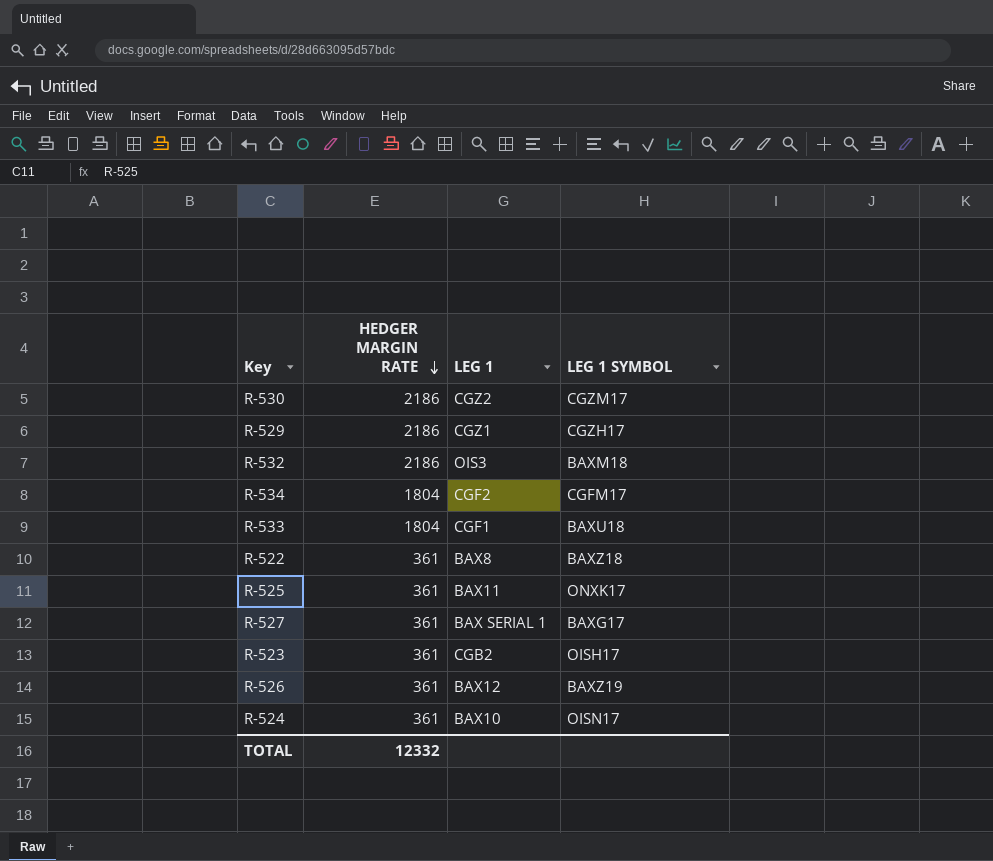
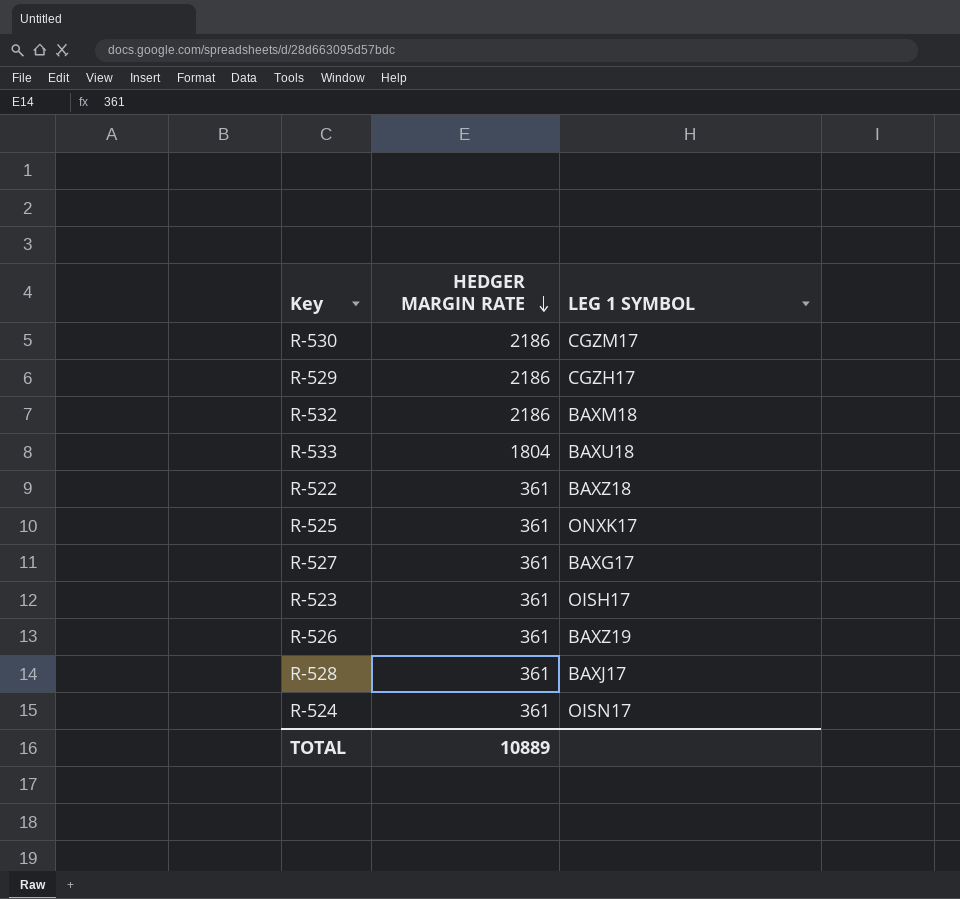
column LEG 1 | position: 3 -> none
row R-534: 1804 | CGF2 | CGFM17 -> none
row R-528: none -> 361 | BAXJ17
TOTAL | HEDGER MARGIN RATE: 12332 -> 10889

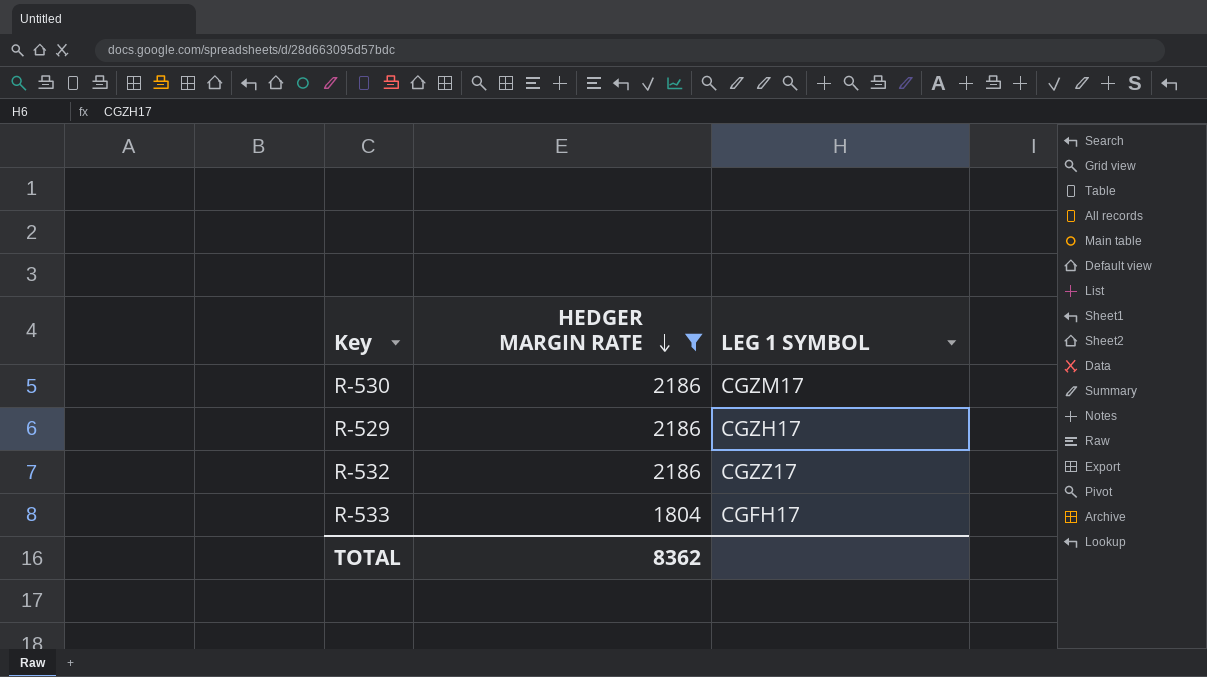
filter: none -> HEDGER MARGIN RATE != 361
R-532 | LEG 1 SYMBOL: BAXM18 -> CGZZ17
R-533 | LEG 1 SYMBOL: BAXU18 -> CGFH17
TOTAL | HEDGER MARGIN RATE: 10889 -> 8362

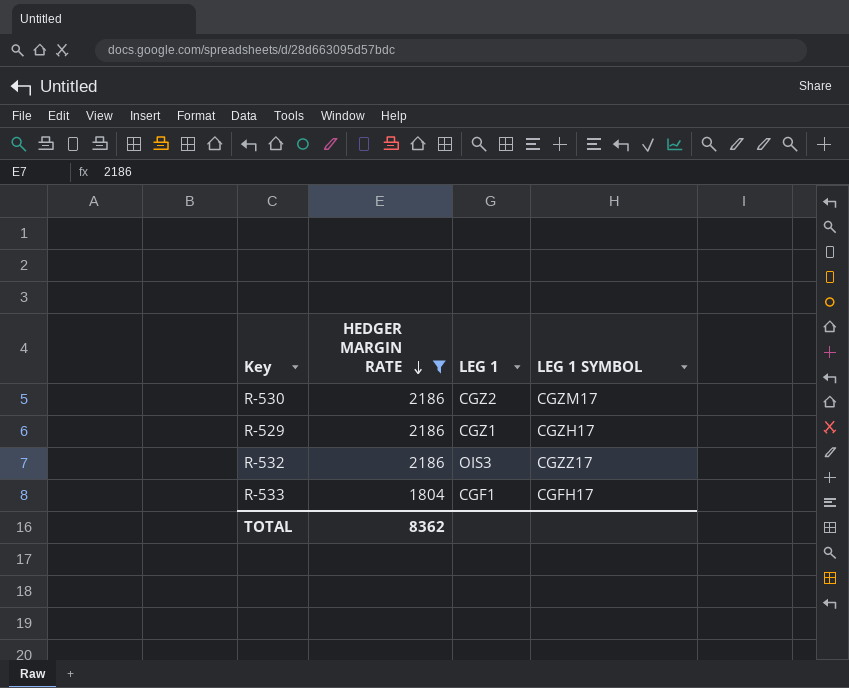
column LEG 1 | position: none -> 3

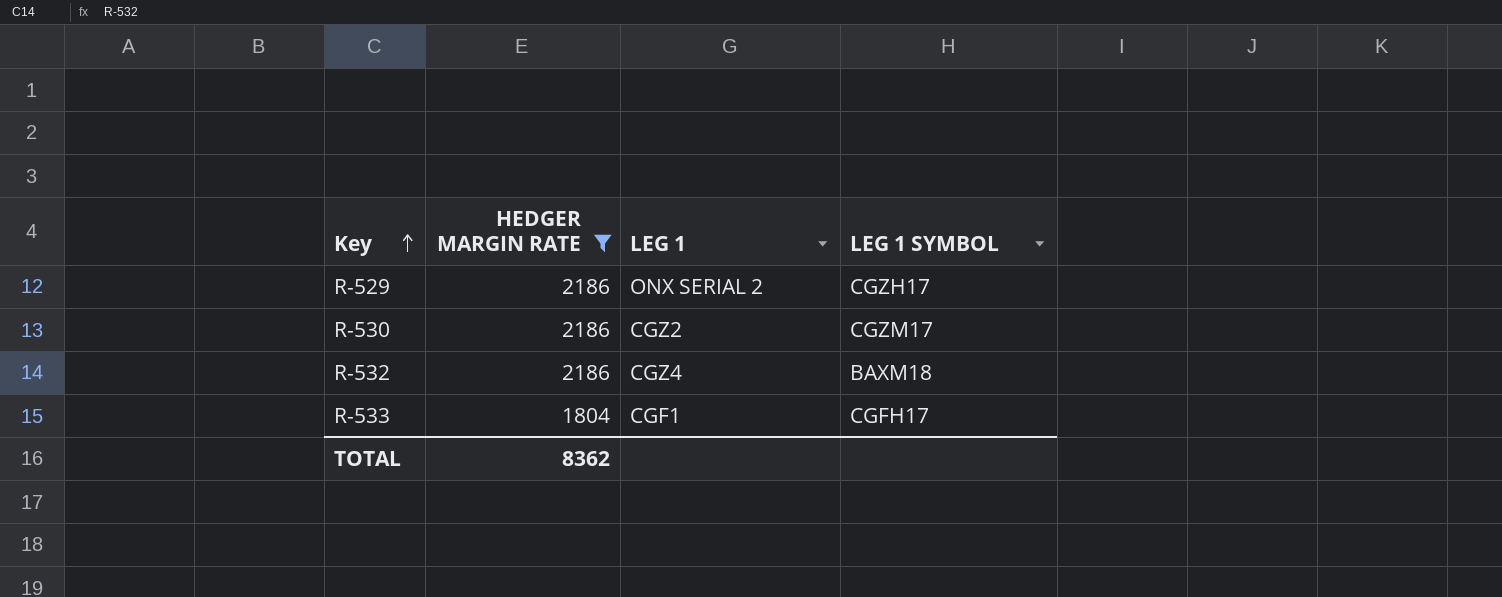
row order: HEDGER MARGIN RATE descending -> Key ascending
R-529 | LEG 1: CGZ1 -> ONX SERIAL 2
R-532 | LEG 1: OIS3 -> CGZ4
R-532 | LEG 1 SYMBOL: CGZZ17 -> BAXM18

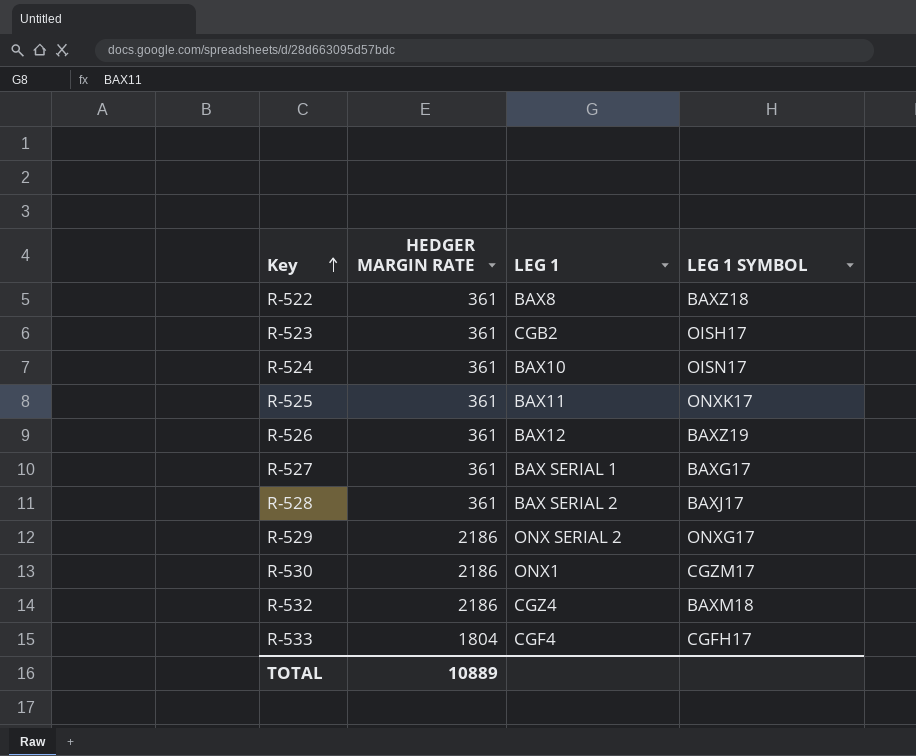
filter: HEDGER MARGIN RATE != 361 -> none
R-529 | LEG 1 SYMBOL: CGZH17 -> ONXG17
R-530 | LEG 1: CGZ2 -> ONX1
R-533 | LEG 1: CGF1 -> CGF4
TOTAL | HEDGER MARGIN RATE: 8362 -> 10889

